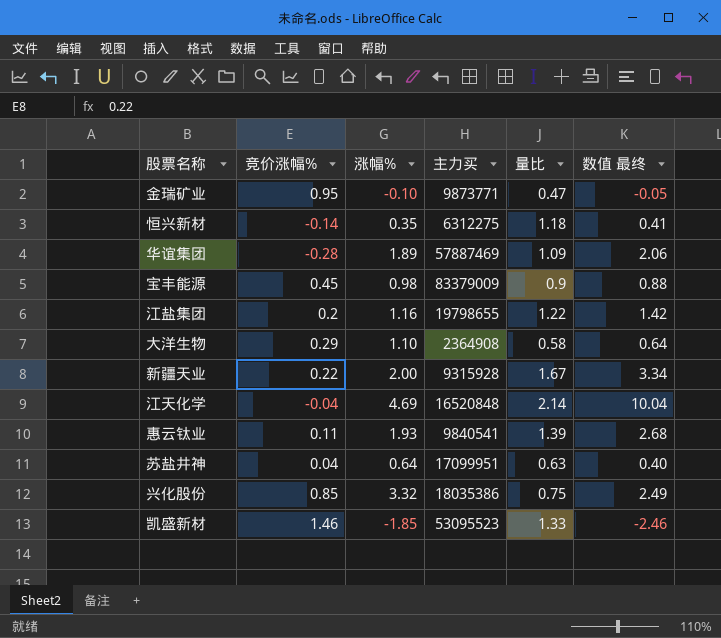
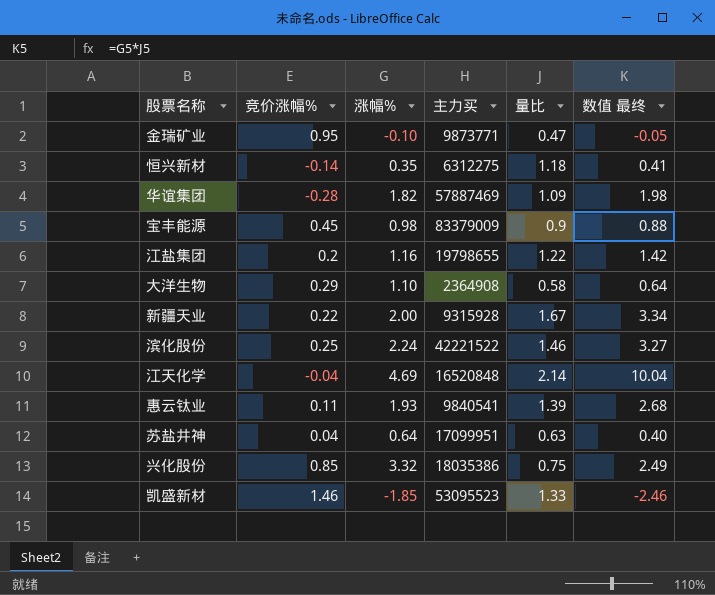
华谊集团 | 涨幅%: 1.89 -> 1.82
华谊集团 | 数值 最终: 2.06 -> 1.98
row 滨化股份: none -> 0.25 | 2.24 | 42221522 | 1.46 | 3.27

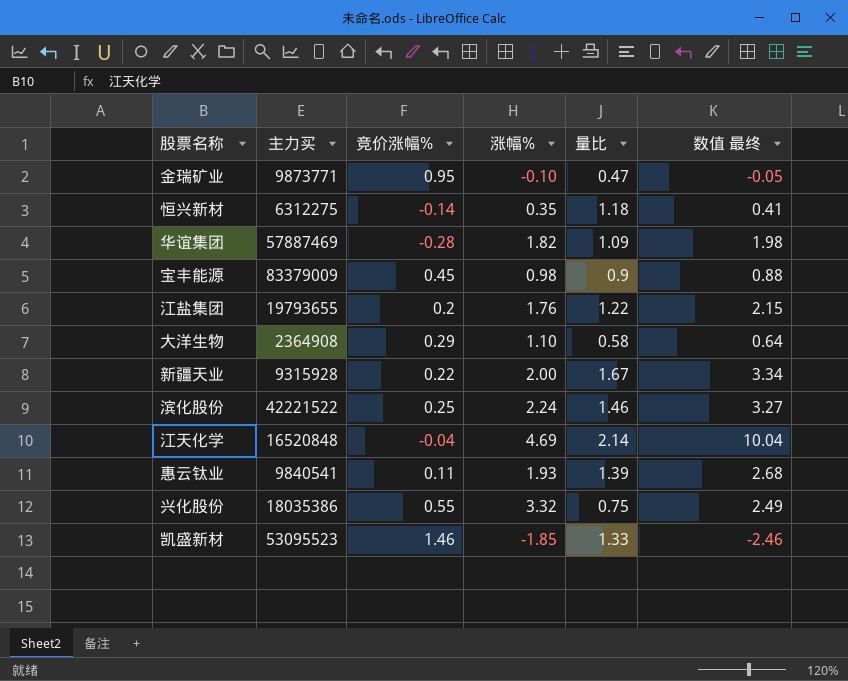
column 主力买 | position: 4 -> 2
row 苏盐井神: 0.04 | 0.64 | 17099951 | 0.63 | 0.40 -> none
江盐集团 | 主力买: 19798655 -> 19793655
江盐集团 | 涨幅%: 1.16 -> 1.76
江盐集团 | 数值 最终: 1.42 -> 2.15
兴化股份 | 竞价涨幅%: 0.85 -> 0.55

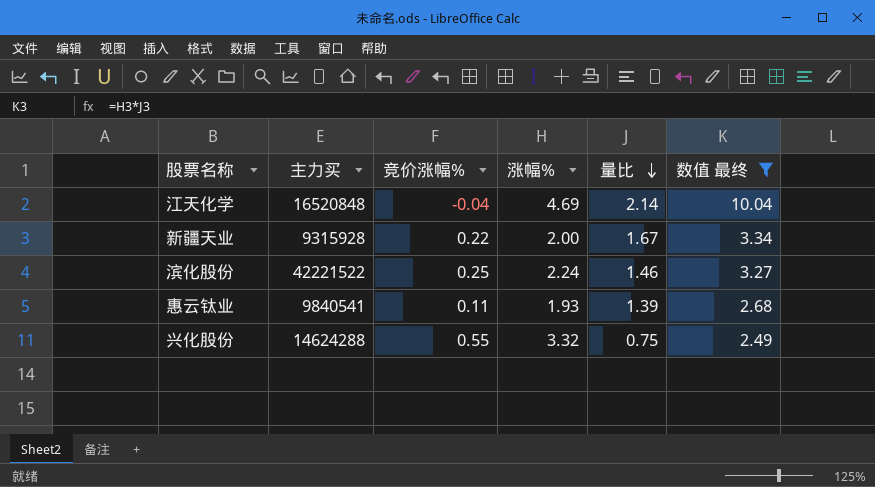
filter: none -> 数值 最终 >= 2.49
row order: none -> 量比 descending
兴化股份 | 主力买: 18035386 -> 14624288

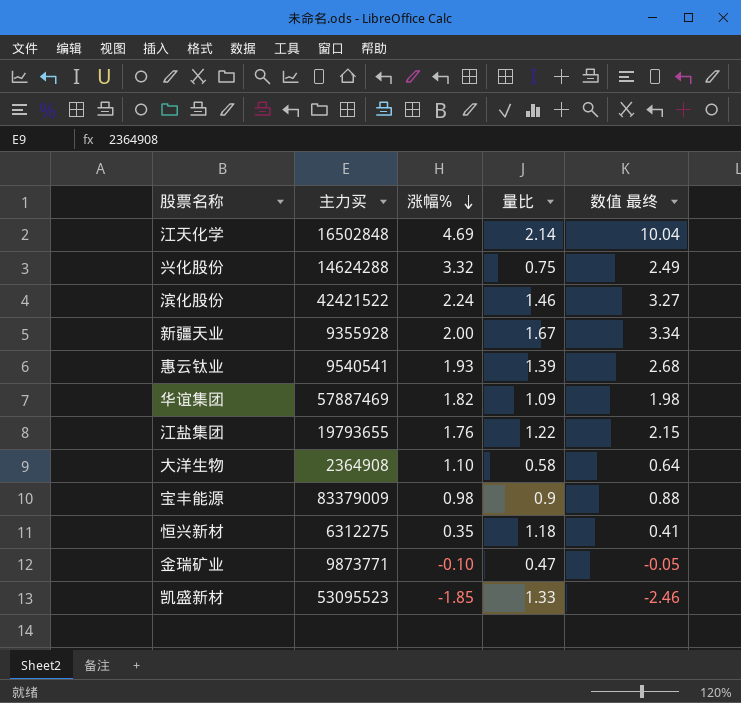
filter: 数值 最终 >= 2.49 -> none
row order: 量比 descending -> 涨幅% descending
column 竞价涨幅% | position: 3 -> none
江天化学 | 主力买: 16520848 -> 16502848
滨化股份 | 主力买: 42221522 -> 42421522
新疆天业 | 主力买: 9315928 -> 9355928
惠云钛业 | 主力买: 9840541 -> 9540541

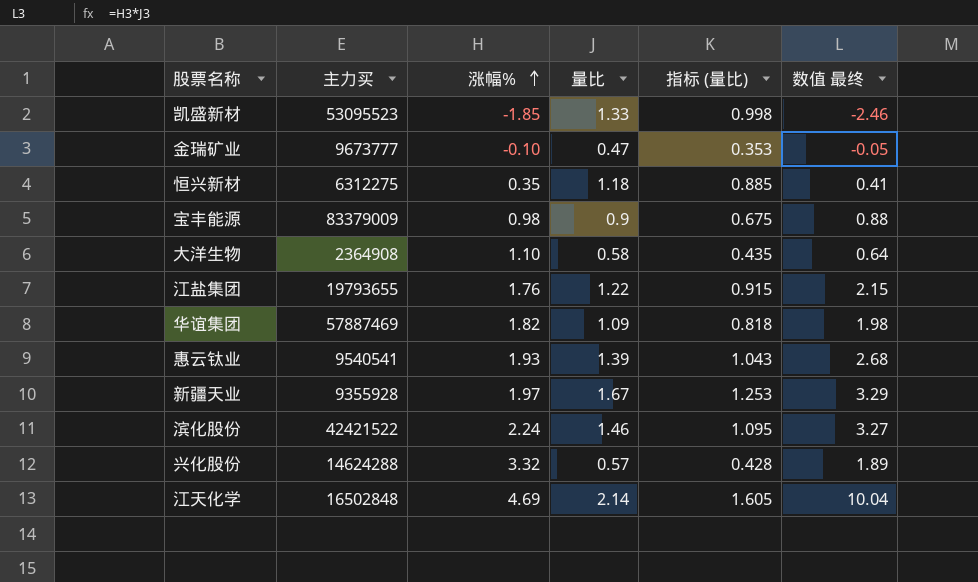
row order: 涨幅% descending -> 涨幅% ascending
column 指标 (量比) | formula: none -> [量比] * 0.75
金瑞矿业 | 主力买: 9873771 -> 9673777
新疆天业 | 涨幅%: 2.00 -> 1.97
新疆天业 | 数值 最终: 3.34 -> 3.29
兴化股份 | 量比: 0.75 -> 0.57
兴化股份 | 数值 最终: 2.49 -> 1.89

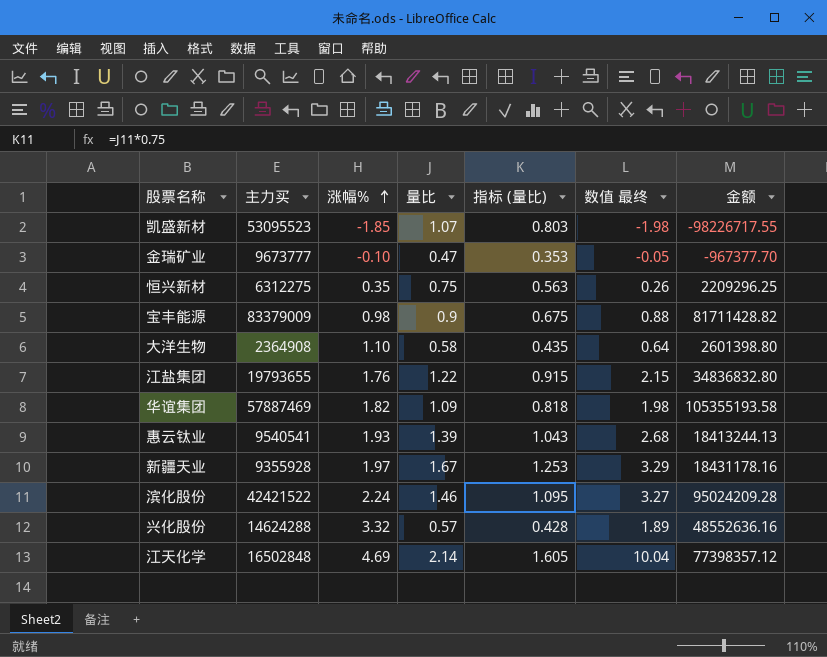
column 金额 | formula: none -> [主力买] * [涨幅%]
凯盛新材 | 量比: 1.33 -> 1.07
凯盛新材 | 指标 (量比): 0.998 -> 0.803
凯盛新材 | 数值 最终: -2.46 -> -1.98
恒兴新材 | 量比: 1.18 -> 0.75
恒兴新材 | 指标 (量比): 0.885 -> 0.563
恒兴新材 | 数值 最终: 0.41 -> 0.26

